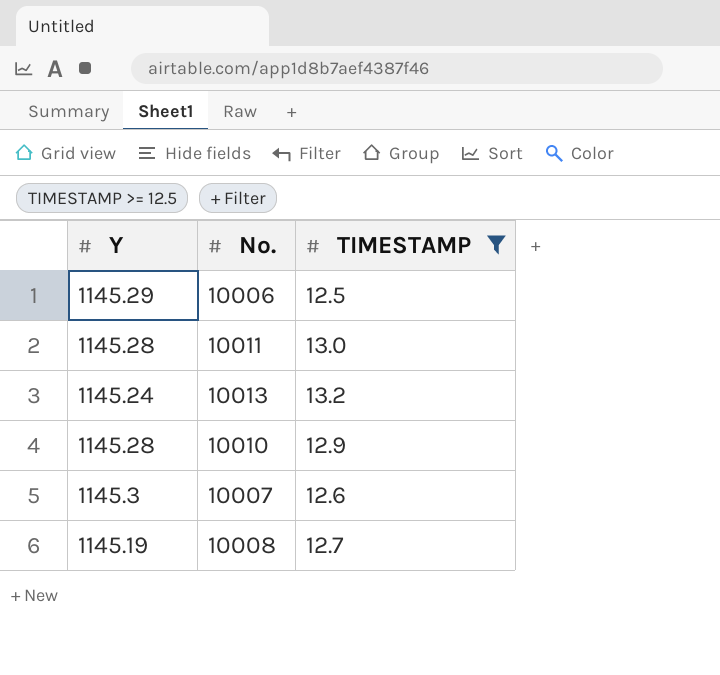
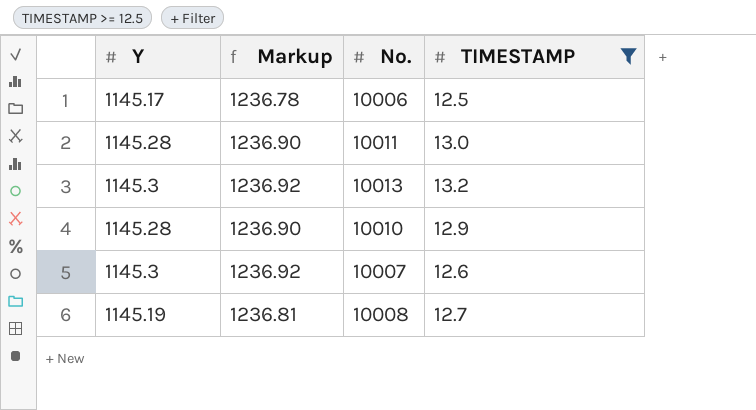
column Markup | formula: none -> [Y] * 1.08
10006 | Y: 1145.29 -> 1145.17
10013 | Y: 1145.24 -> 1145.3

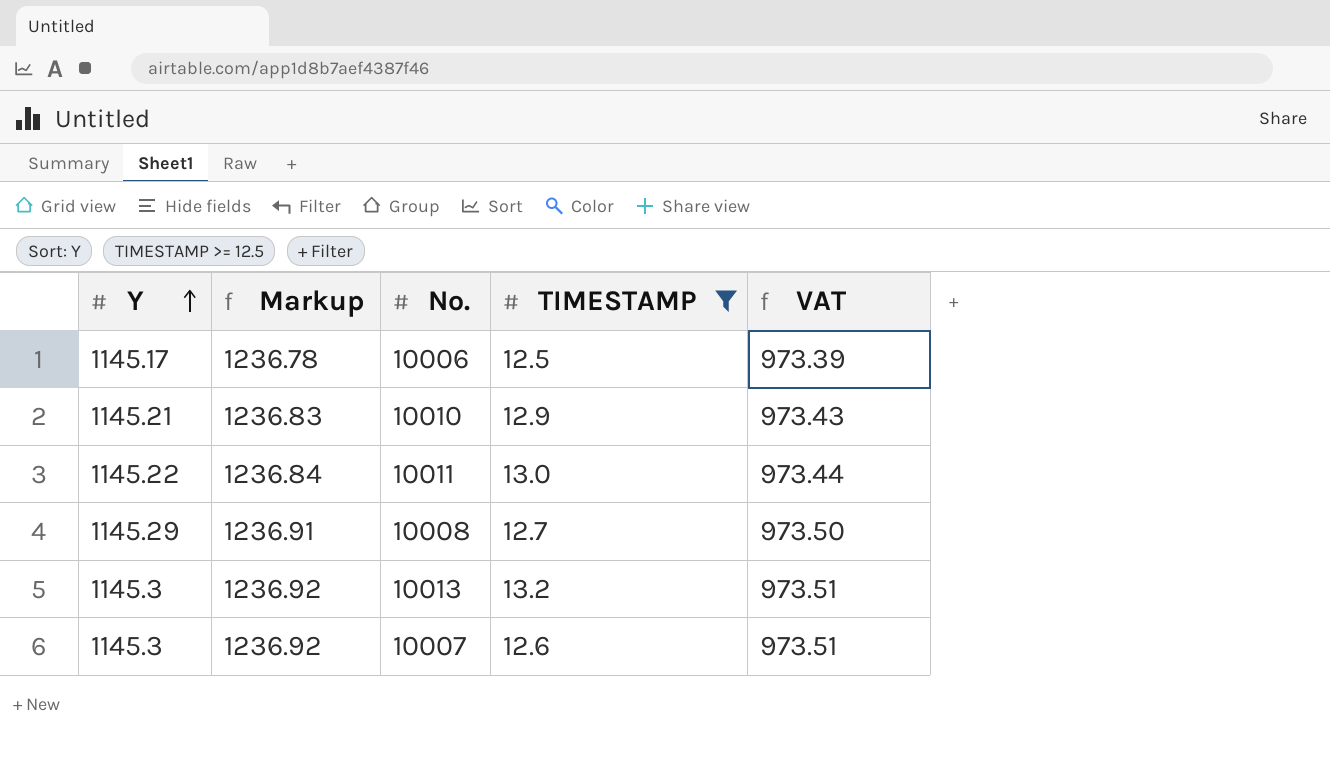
row order: none -> Y ascending
column VAT | formula: none -> [Y] * 0.85
10010 | Y: 1145.28 -> 1145.21
10010 | Markup: 1236.90 -> 1236.83
10011 | Y: 1145.28 -> 1145.22
10011 | Markup: 1236.90 -> 1236.84
10008 | Y: 1145.19 -> 1145.29
10008 | Markup: 1236.81 -> 1236.91

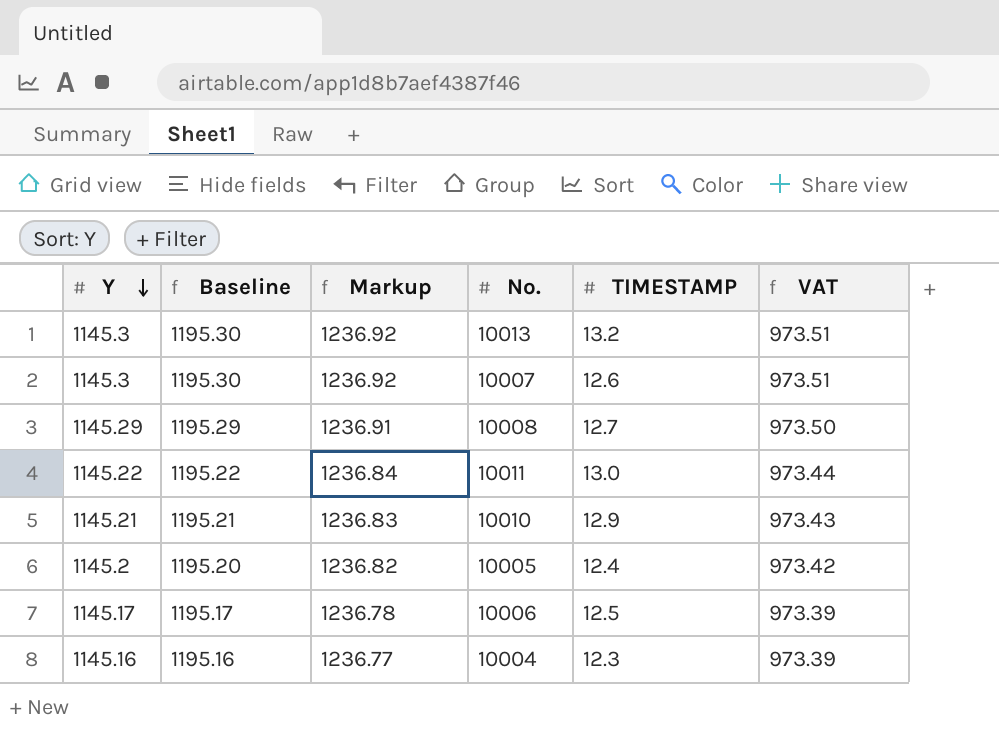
filter: TIMESTAMP >= 12.5 -> none
row order: Y ascending -> Y descending
column Baseline | formula: none -> [Y] + 50

